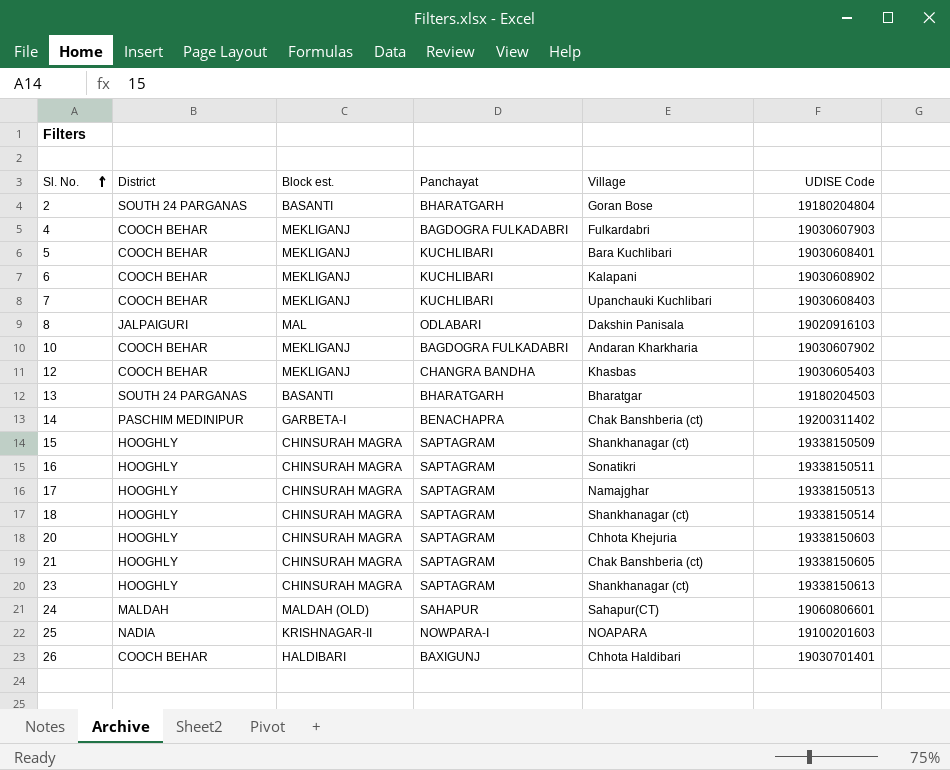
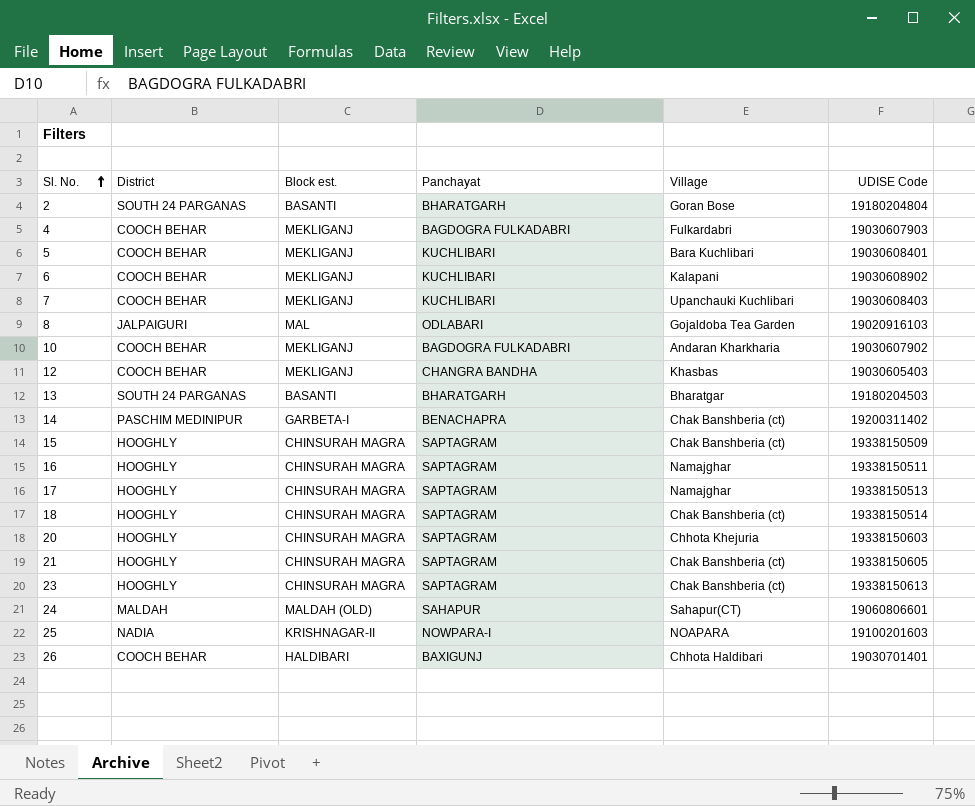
8 | Village: Dakshin Panisala -> Gojaldoba Tea Garden
15 | Village: Shankhanagar (ct) -> Chak Banshberia (ct)
16 | Village: Sonatikri -> Namajghar
18 | Village: Shankhanagar (ct) -> Chak Banshberia (ct)
23 | Village: Shankhanagar (ct) -> Chak Banshberia (ct)

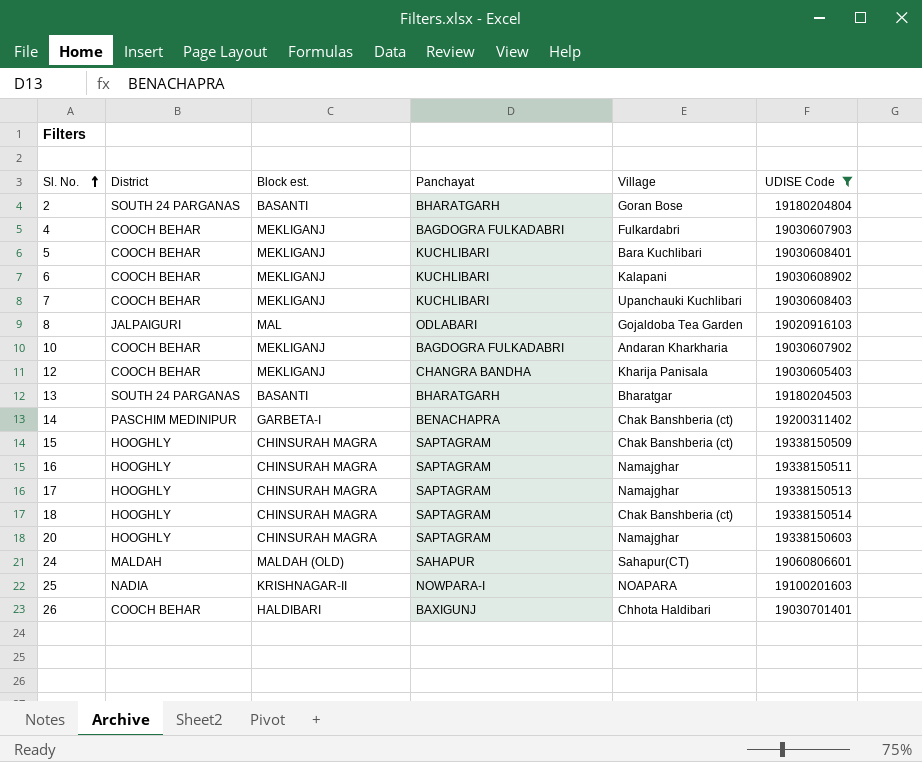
filter: none -> UDISE Code <= 19338150603
12 | Village: Khasbas -> Kharija Panisala
20 | Village: Chhota Khejuria -> Namajghar

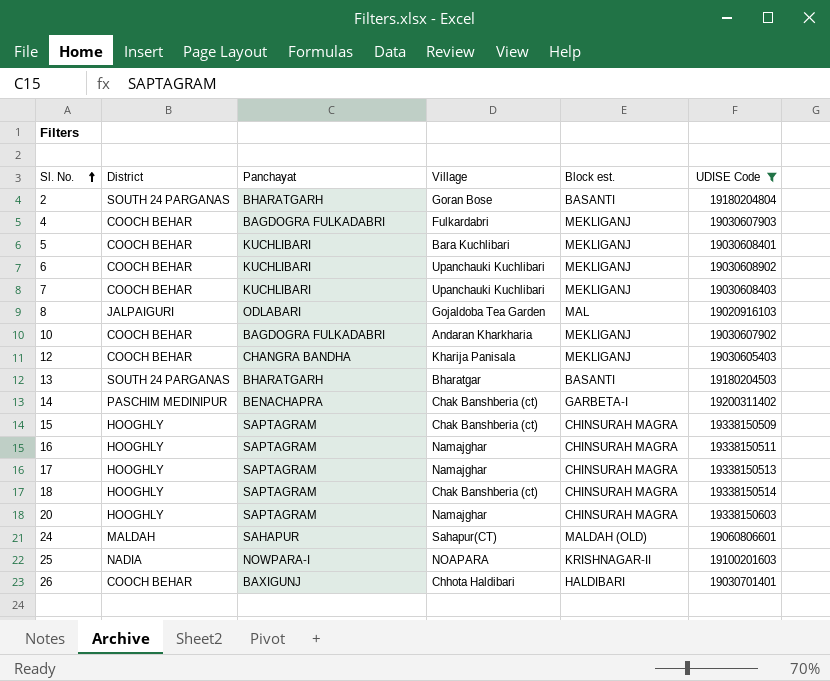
column Block est. | position: 3 -> 5
6 | Village: Kalapani -> Upanchauki Kuchlibari

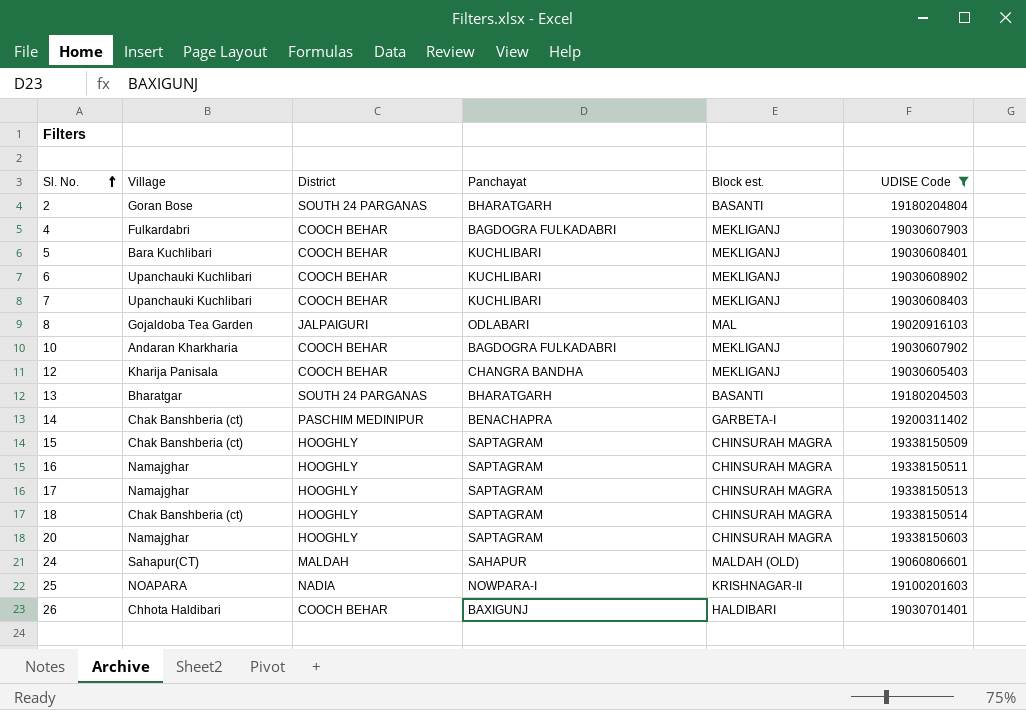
column Village | position: 4 -> 2

